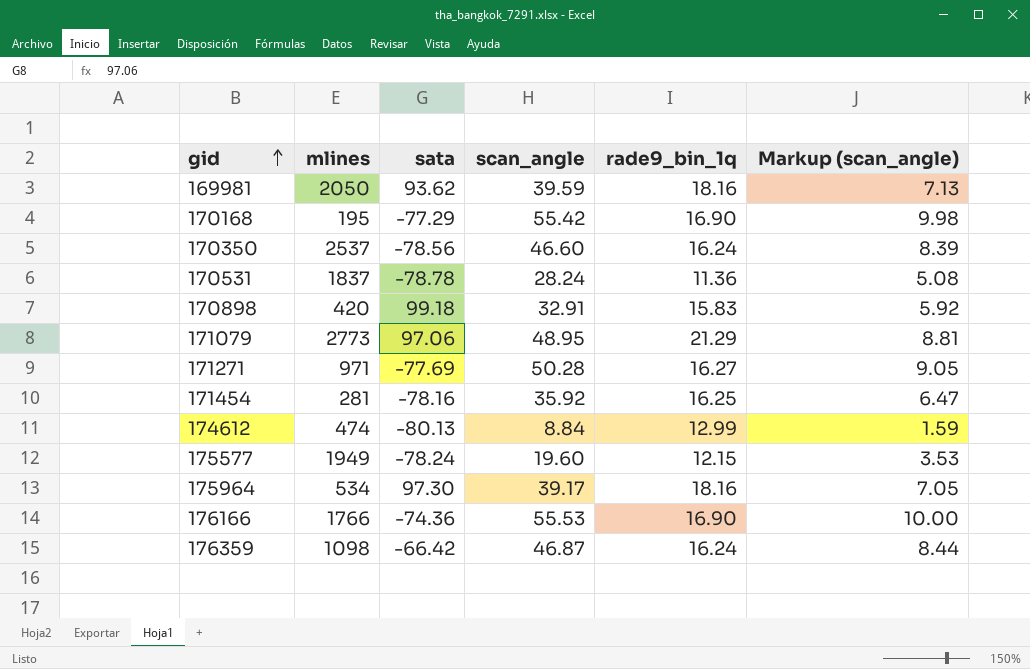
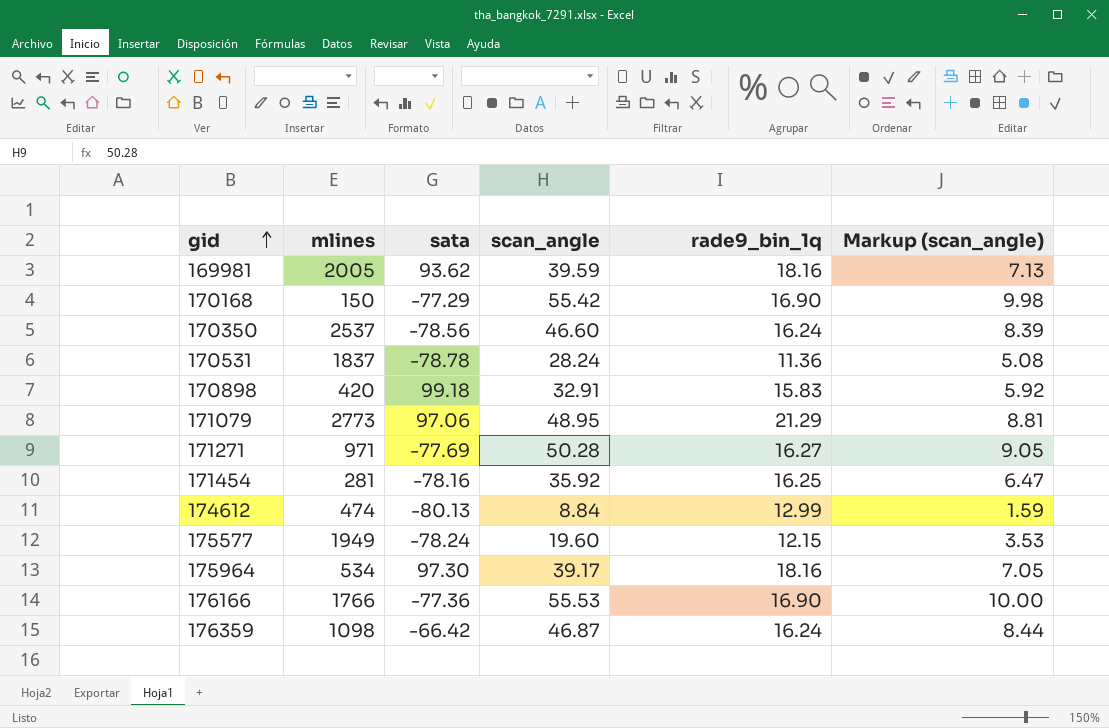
169981 | mlines: 2050 -> 2005
170168 | mlines: 195 -> 150
176166 | sata: -74.36 -> -77.36

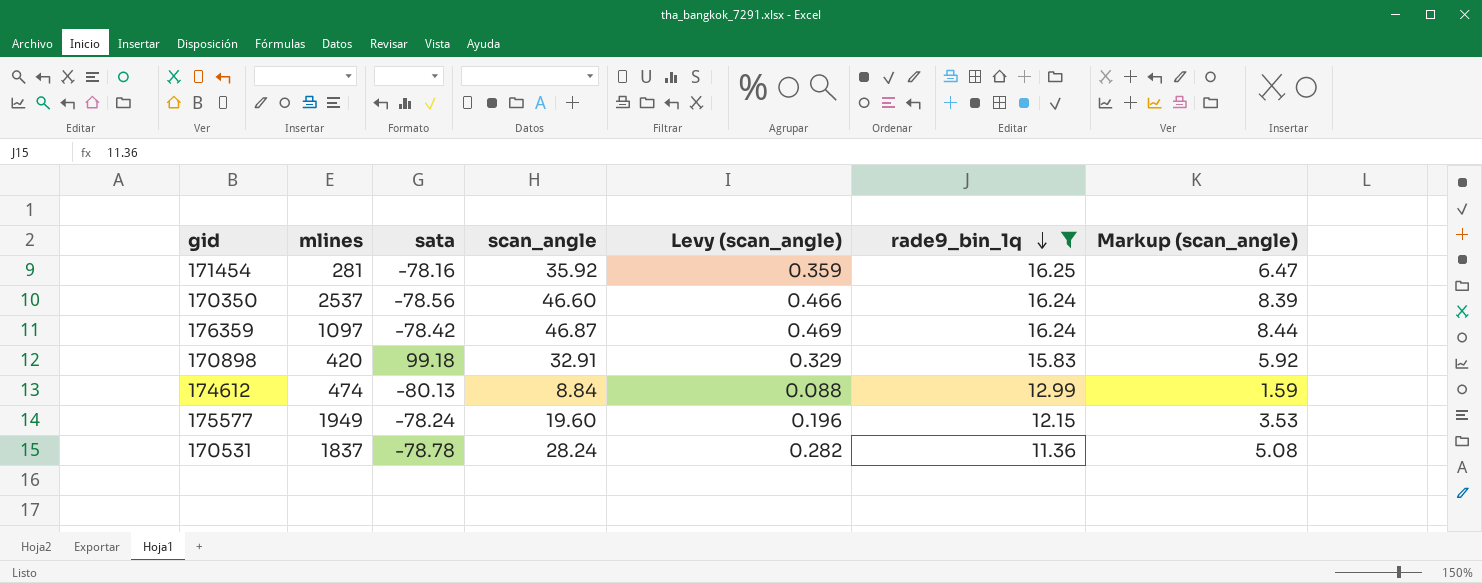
filter: none -> rade9_bin_1q <= 16.25
row order: gid ascending -> rade9_bin_1q descending
column Levy (scan_angle) | formula: none -> [scan_angle] * 0.01
176359 | mlines: 1098 -> 1097
176359 | sata: -66.42 -> -78.42

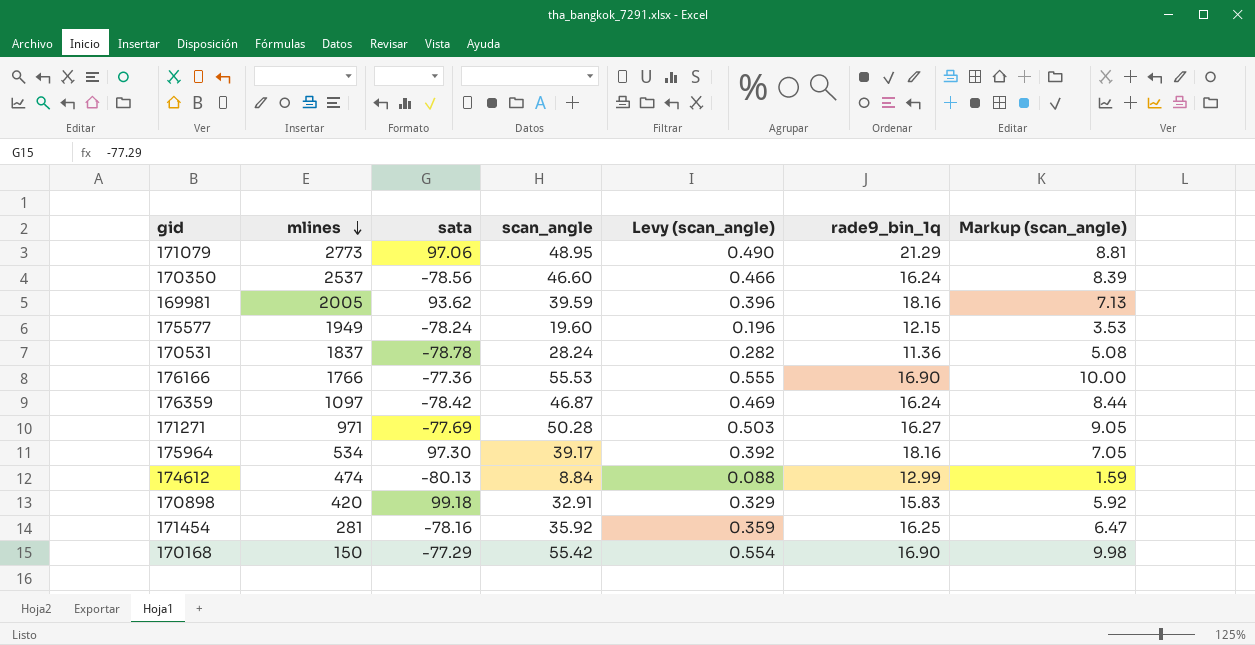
filter: rade9_bin_1q <= 16.25 -> none
row order: rade9_bin_1q descending -> mlines descending

